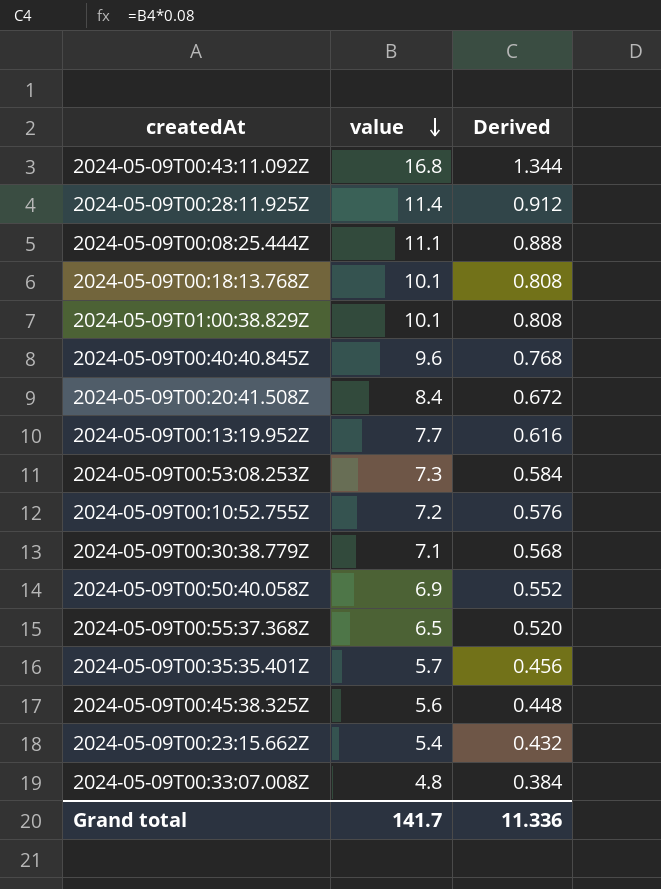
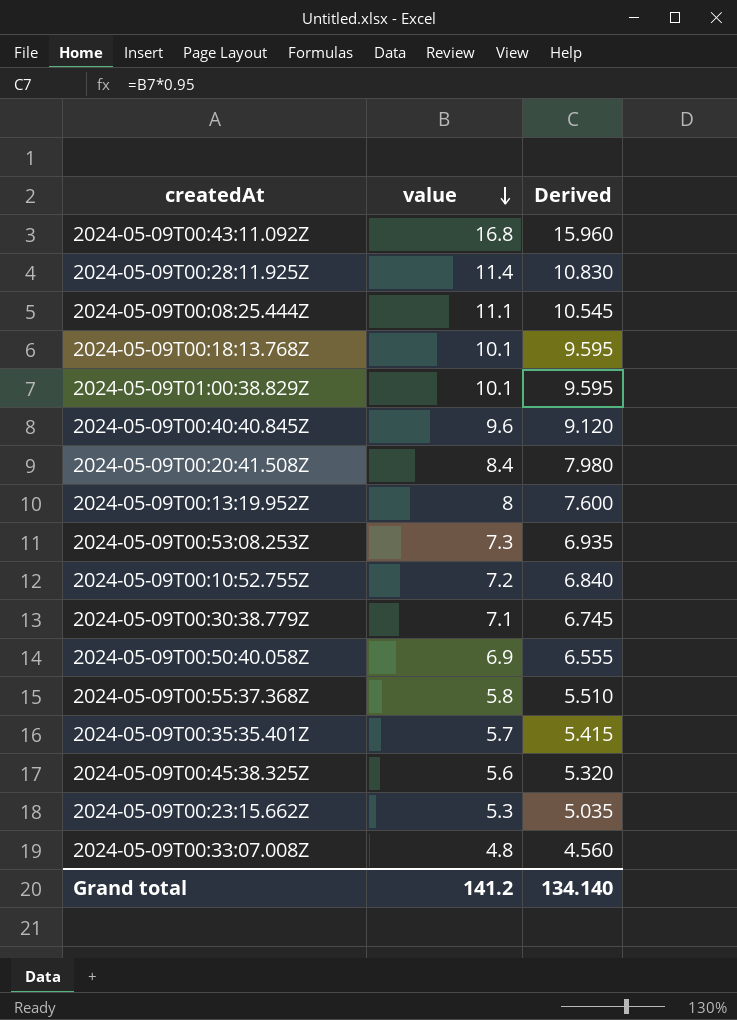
column Derived | formula: [value] * 0.08 -> [value] * 0.95
2024-05-09T00:13:19.952Z | value: 7.7 -> 8
2024-05-09T00:55:37.368Z | value: 6.5 -> 5.8
2024-05-09T00:23:15.662Z | value: 5.4 -> 5.3
Grand total | value: 141.7 -> 141.2
Grand total | Derived: 11.336 -> 134.140

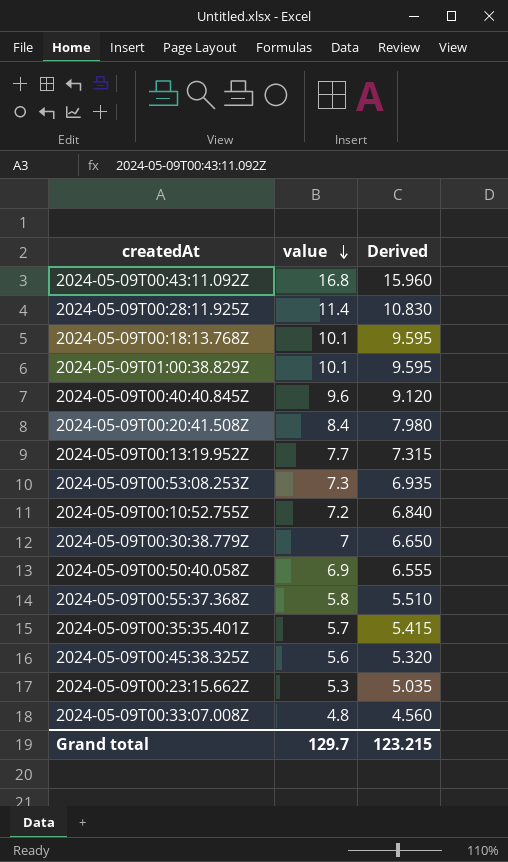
row 2024-05-09T00:08:25.444Z: 11.1 | 10.545 -> none
2024-05-09T00:13:19.952Z | value: 8 -> 7.7
2024-05-09T00:13:19.952Z | Derived: 7.600 -> 7.315
2024-05-09T00:30:38.779Z | value: 7.1 -> 7
2024-05-09T00:30:38.779Z | Derived: 6.745 -> 6.650
Grand total | value: 141.2 -> 129.7
Grand total | Derived: 134.140 -> 123.215

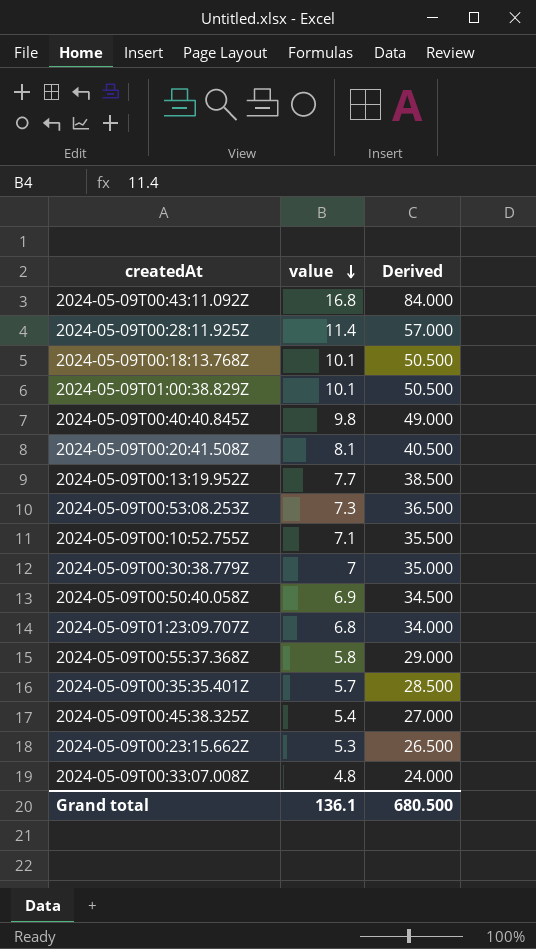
column Derived | formula: [value] * 0.95 -> [value] * 5
2024-05-09T00:40:40.845Z | value: 9.6 -> 9.8
2024-05-09T00:20:41.508Z | value: 8.4 -> 8.1
2024-05-09T00:10:52.755Z | value: 7.2 -> 7.1
row 2024-05-09T01:23:09.707Z: none -> 6.8 | 34.000
2024-05-09T00:45:38.325Z | value: 5.6 -> 5.4
Grand total | value: 129.7 -> 136.1
Grand total | Derived: 123.215 -> 680.500

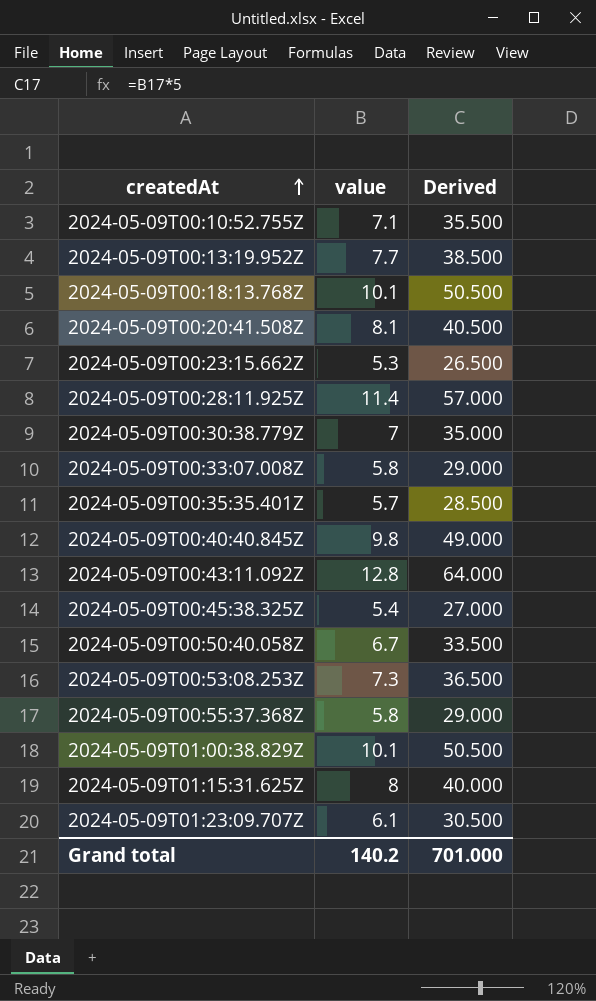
row order: value descending -> createdAt ascending
2024-05-09T00:33:07.008Z | value: 4.8 -> 5.8
2024-05-09T00:33:07.008Z | Derived: 24.000 -> 29.000
2024-05-09T00:43:11.092Z | value: 16.8 -> 12.8
2024-05-09T00:43:11.092Z | Derived: 84.000 -> 64.000
2024-05-09T00:50:40.058Z | value: 6.9 -> 6.7
2024-05-09T00:50:40.058Z | Derived: 34.500 -> 33.500
row 2024-05-09T01:15:31.625Z: none -> 8 | 40.000
2024-05-09T01:23:09.707Z | value: 6.8 -> 6.1
2024-05-09T01:23:09.707Z | Derived: 34.000 -> 30.500
Grand total | value: 136.1 -> 140.2
Grand total | Derived: 680.500 -> 701.000

